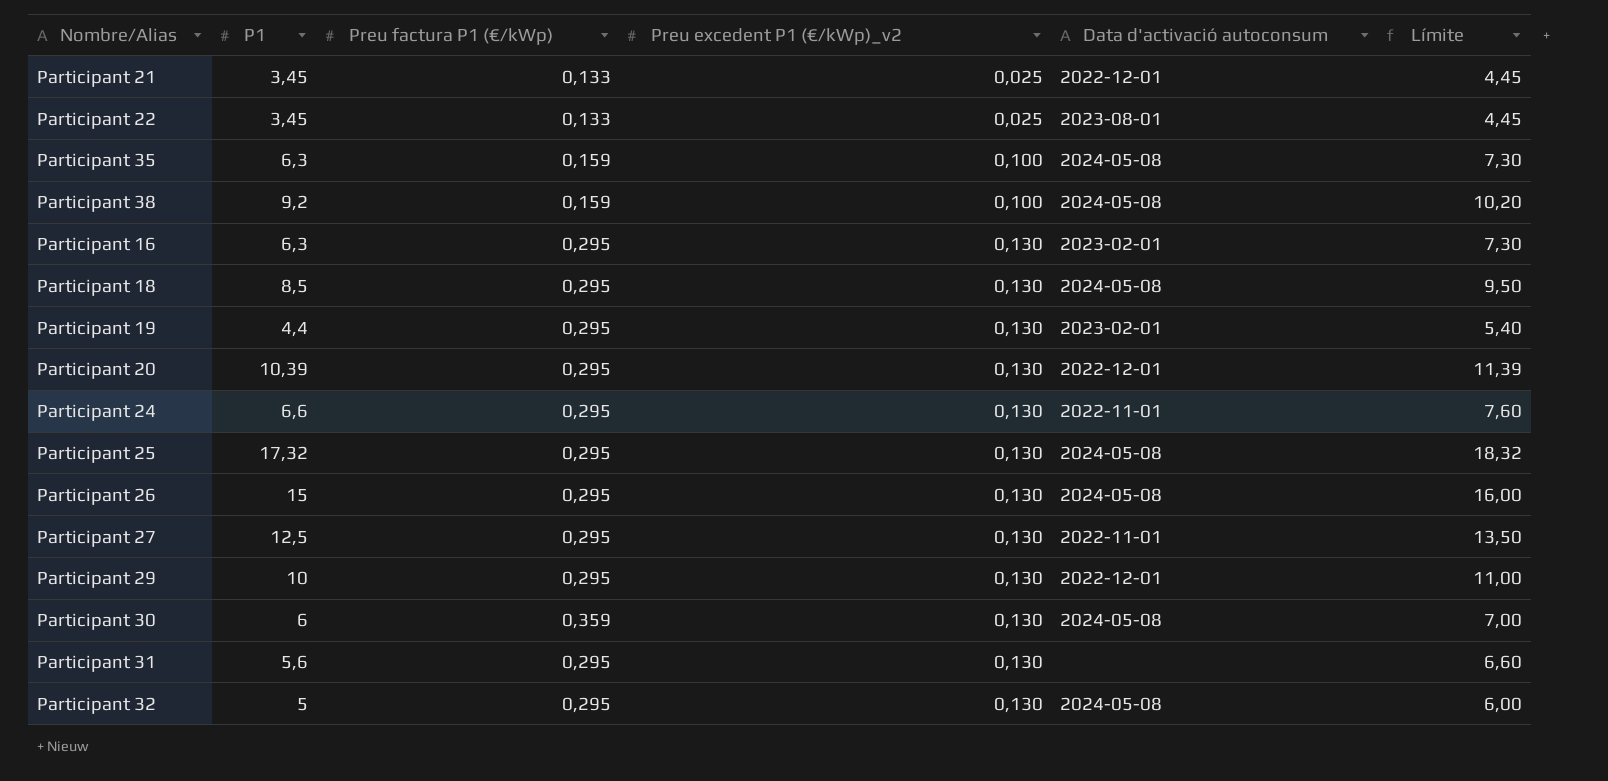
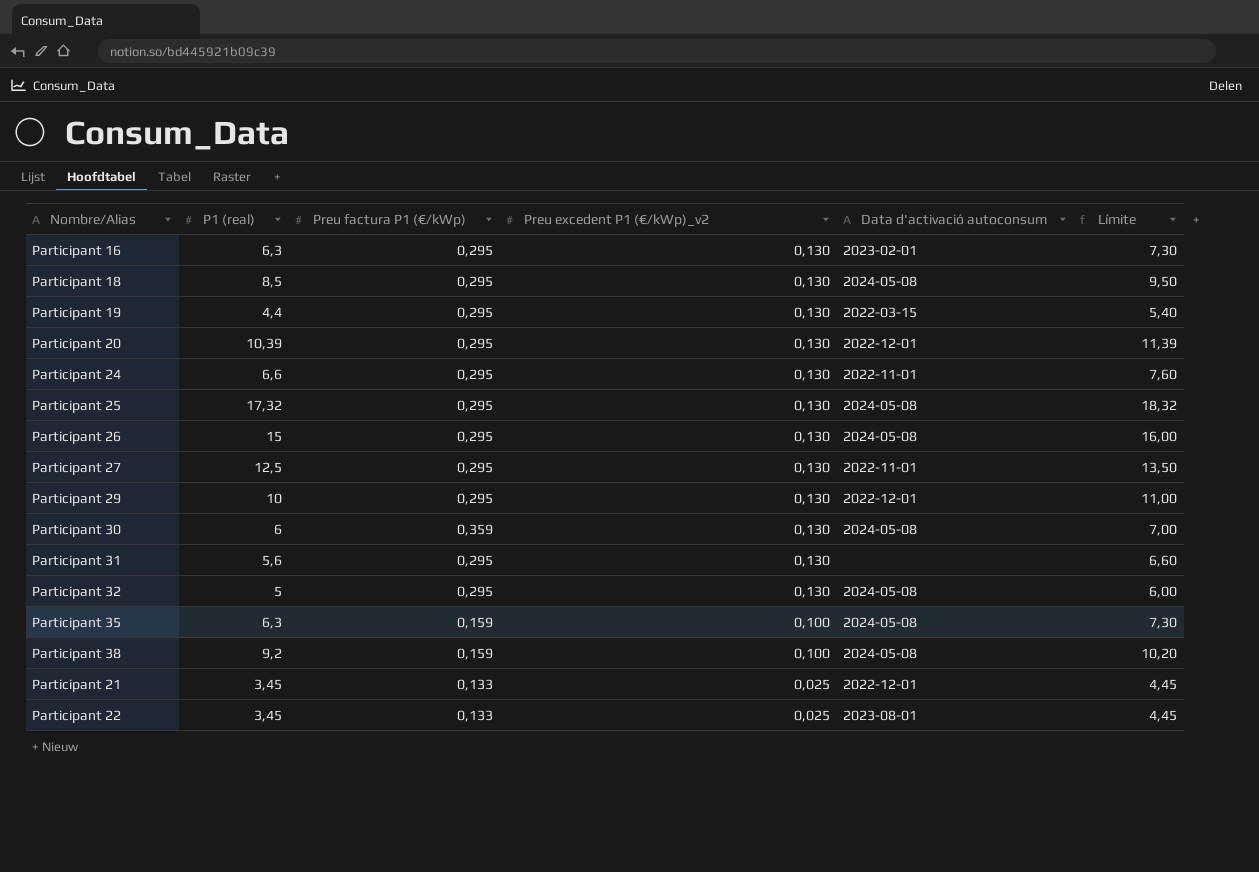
row order: Preu excedent P1 (€/kWp)_v2 ascending -> Preu excedent P1 (€/kWp)_v2 descending
column name: P1 -> P1 (real)
Participant 19 | Data d'activació autoconsum: 2023-02-01 -> 2022-03-15

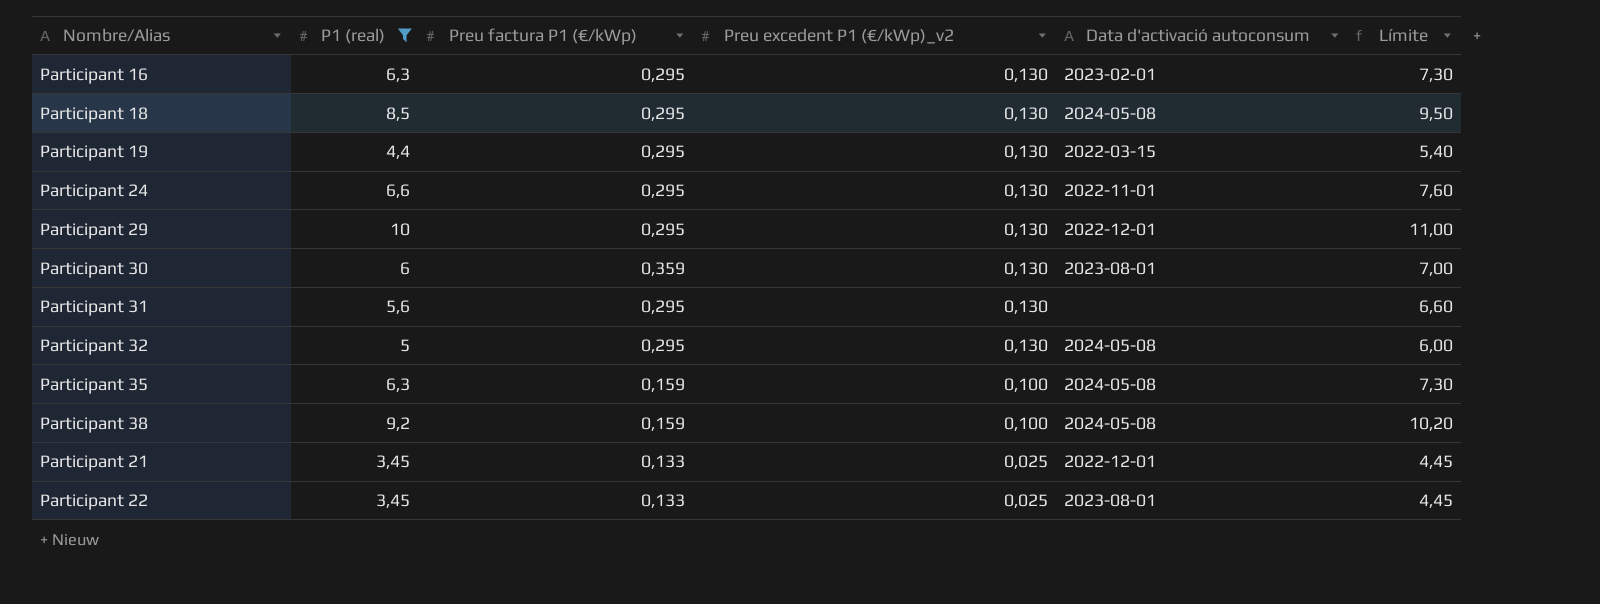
filter: none -> P1 (real) <= 10
Participant 30 | Data d'activació autoconsum: 2024-05-08 -> 2023-08-01

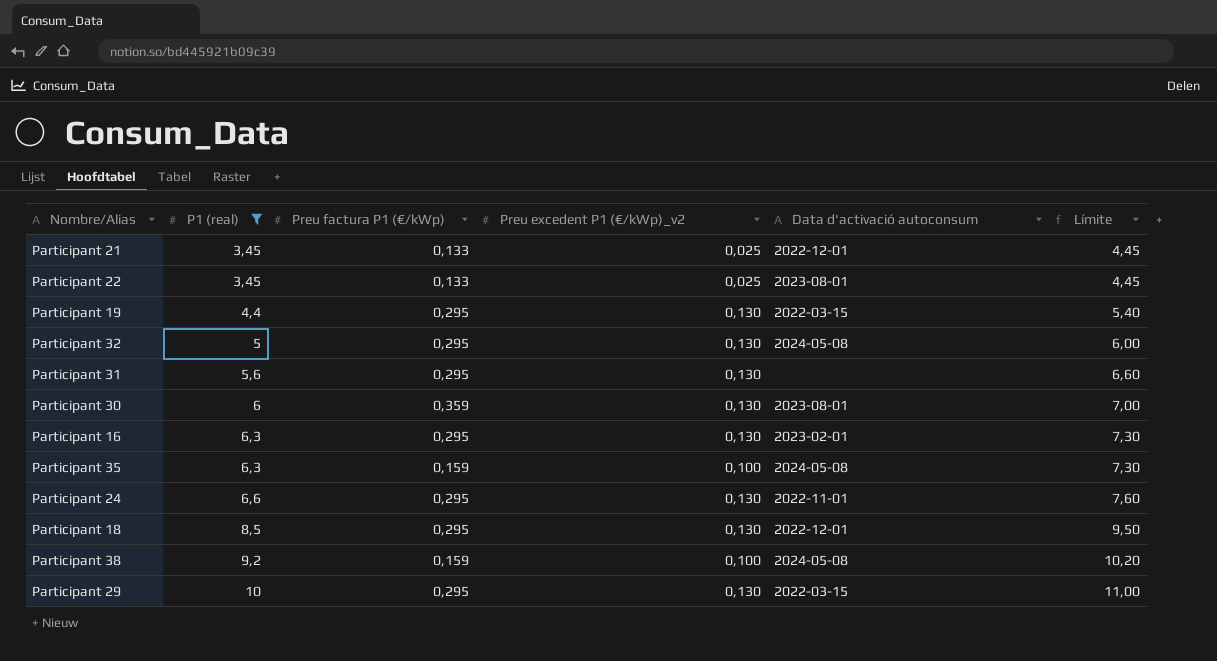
row order: Preu excedent P1 (€/kWp)_v2 descending -> P1 (real) ascending
Participant 18 | Data d'activació autoconsum: 2024-05-08 -> 2022-12-01
Participant 29 | Data d'activació autoconsum: 2022-12-01 -> 2022-03-15

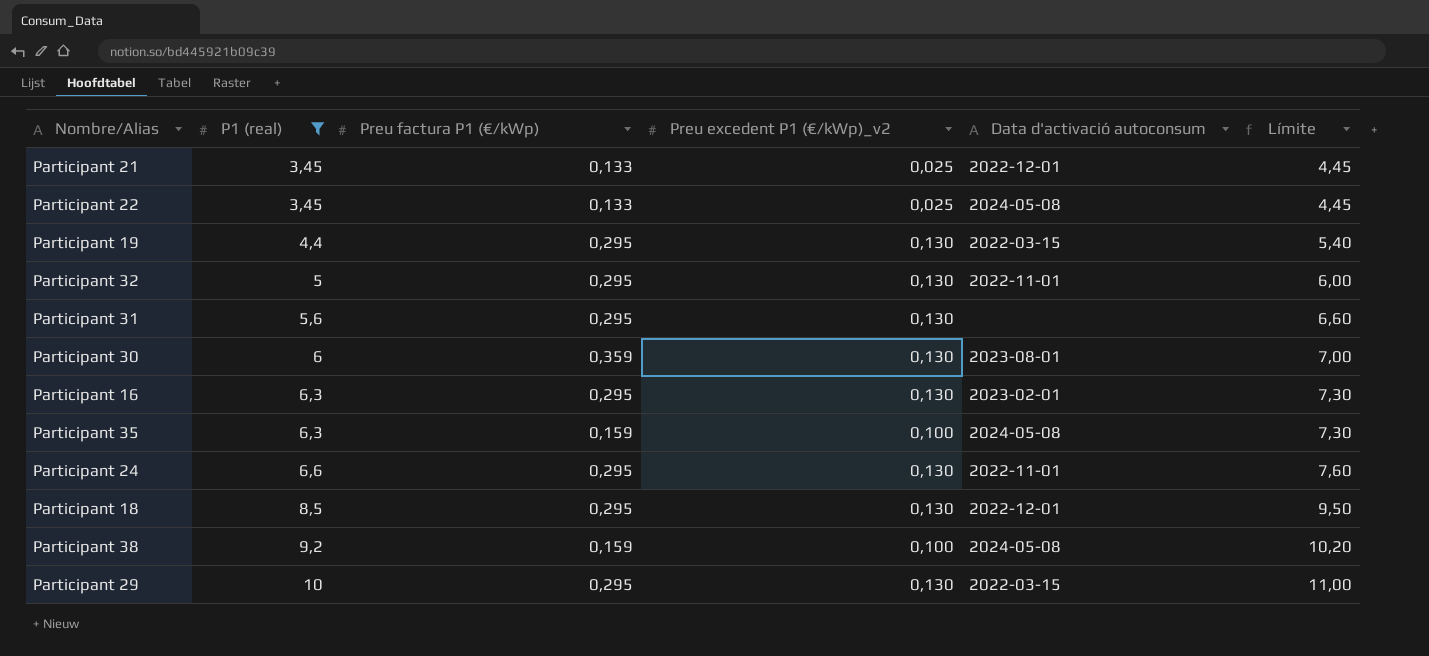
Participant 22 | Data d'activació autoconsum: 2023-08-01 -> 2024-05-08
Participant 32 | Data d'activació autoconsum: 2024-05-08 -> 2022-11-01

